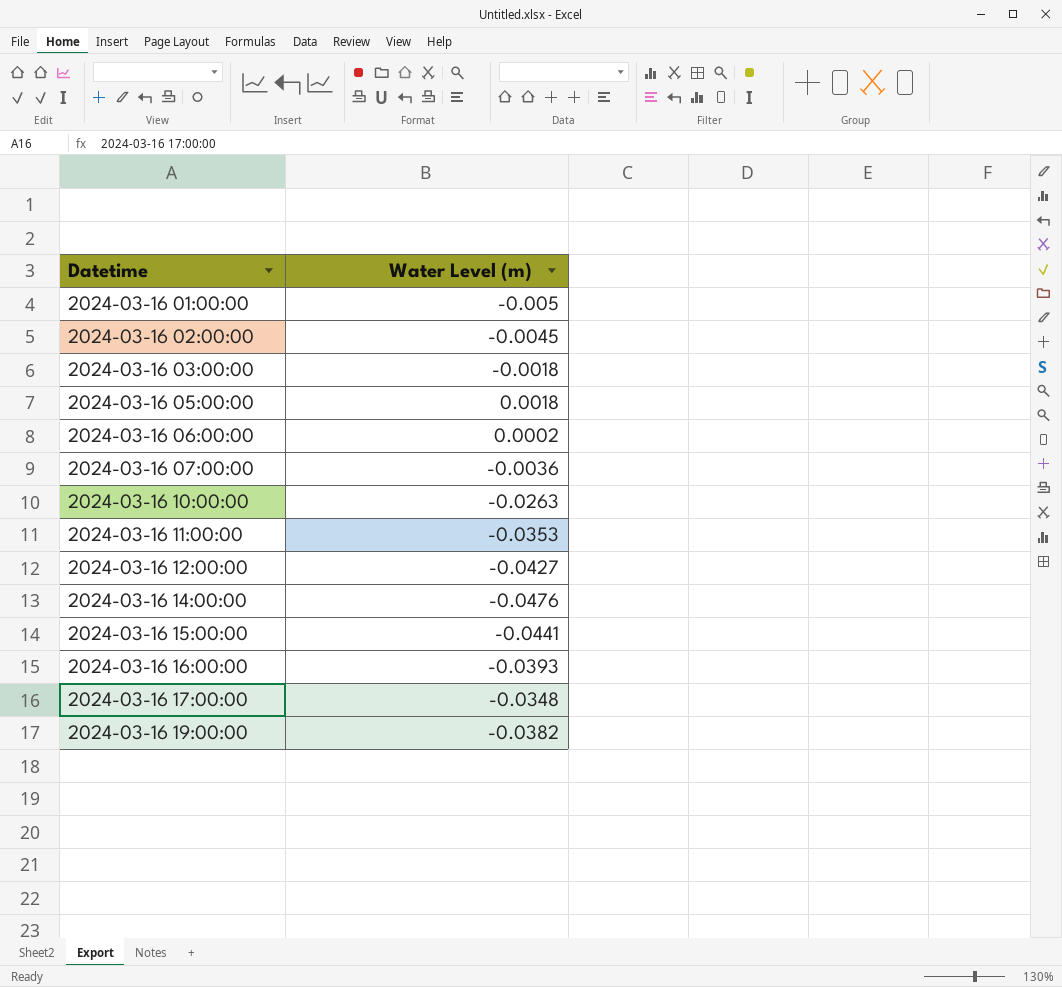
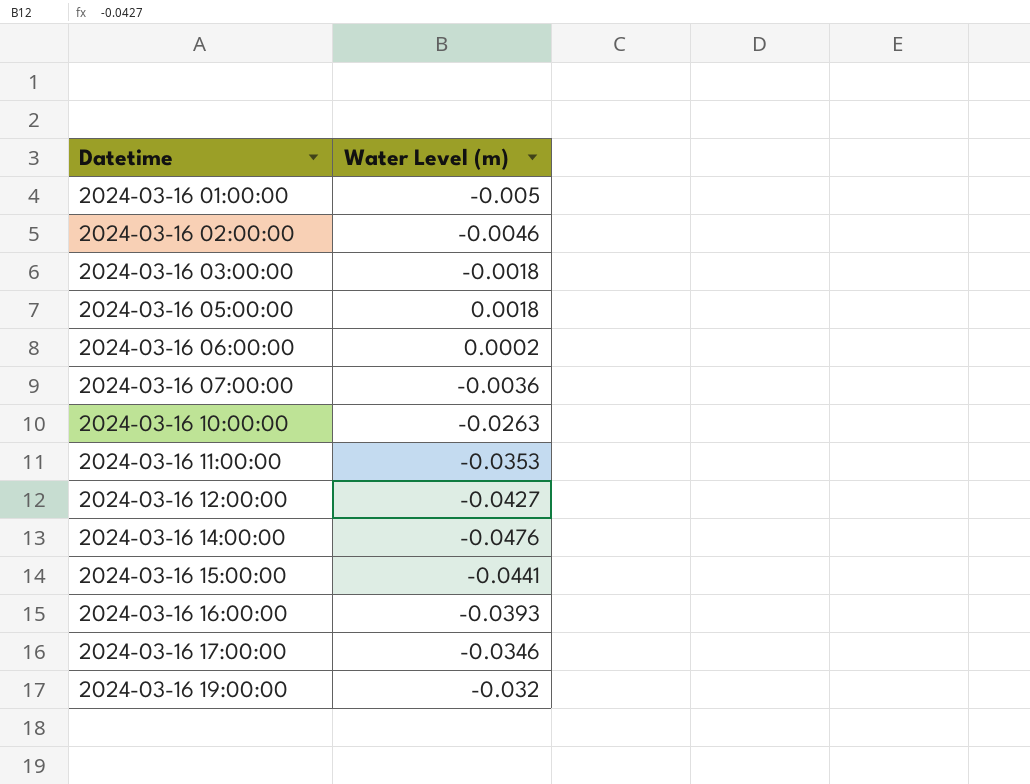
2024-03-16 02:00:00 | Water Level (m): -0.0045 -> -0.0046
2024-03-16 17:00:00 | Water Level (m): -0.0348 -> -0.0346
2024-03-16 19:00:00 | Water Level (m): -0.0382 -> -0.032

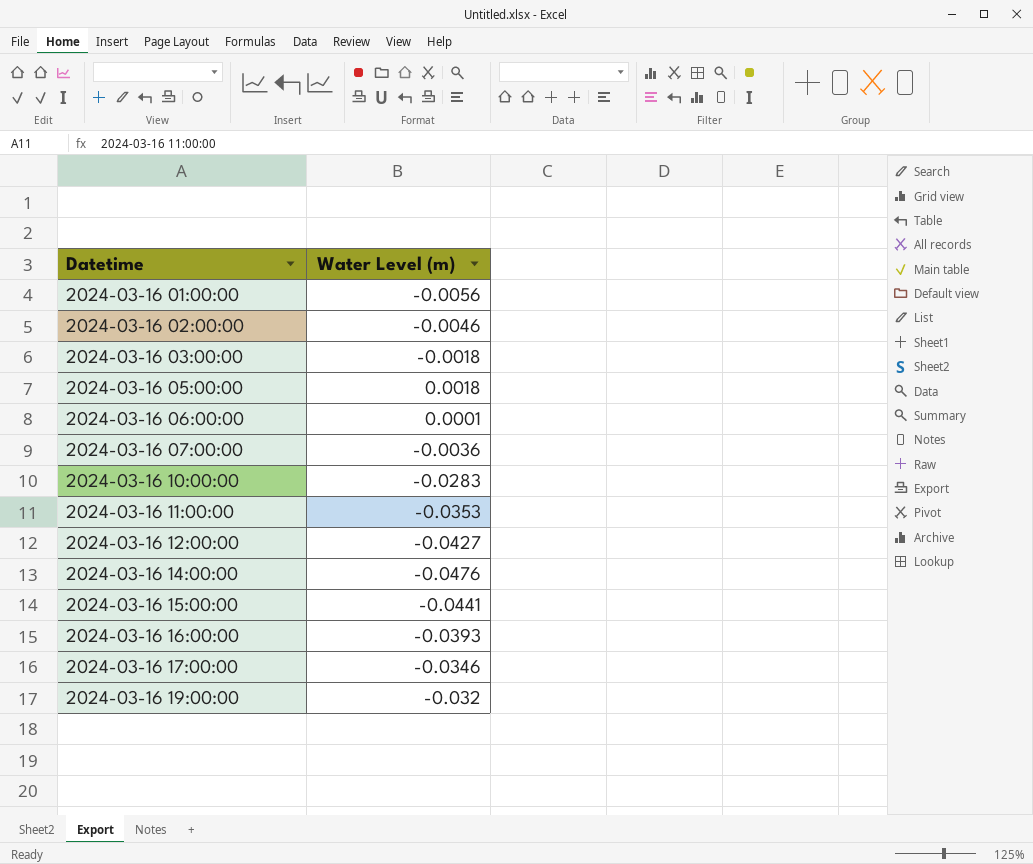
2024-03-16 01:00:00 | Water Level (m): -0.005 -> -0.0056
2024-03-16 06:00:00 | Water Level (m): 0.0002 -> 0.0001
2024-03-16 10:00:00 | Water Level (m): -0.0263 -> -0.0283

